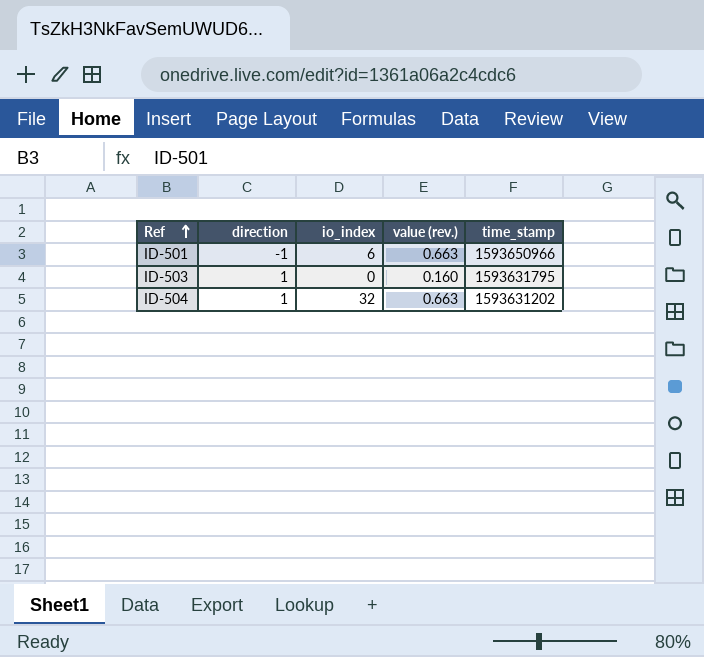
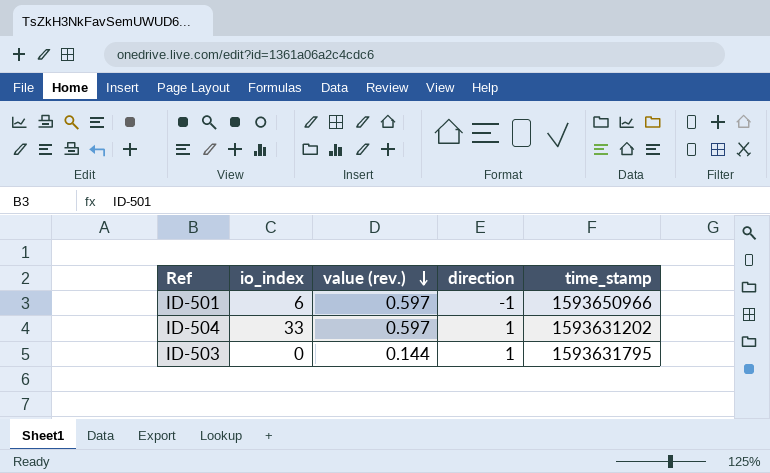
row order: Ref ascending -> value (rev.) descending
column direction | position: 2 -> 4
ID-501 | value (rev.): 0.663 -> 0.597
ID-504 | io_index: 32 -> 33
ID-504 | value (rev.): 0.663 -> 0.597
ID-503 | value (rev.): 0.160 -> 0.144

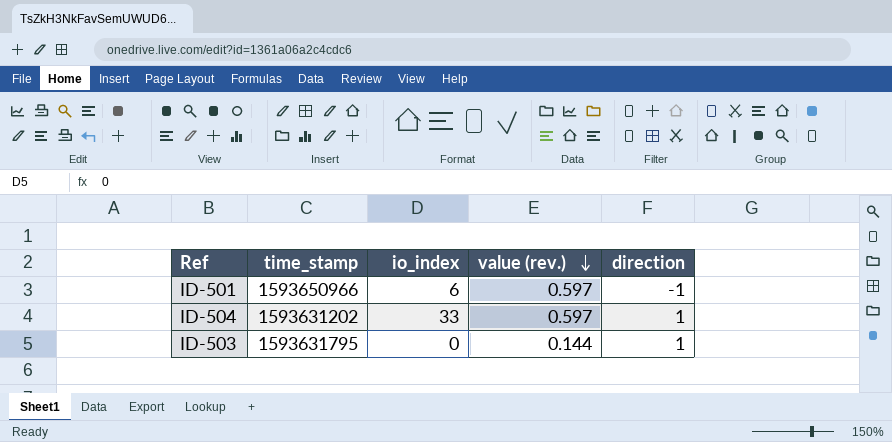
column time_stamp | position: 5 -> 2

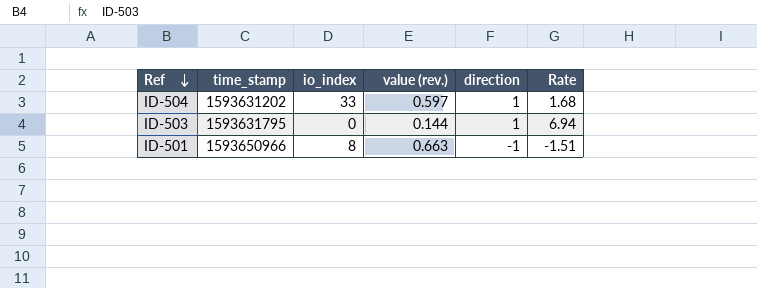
row order: value (rev.) descending -> Ref descending
column Rate | formula: none -> [direction] / [value (rev.)]
ID-501 | io_index: 6 -> 8
ID-501 | value (rev.): 0.597 -> 0.663

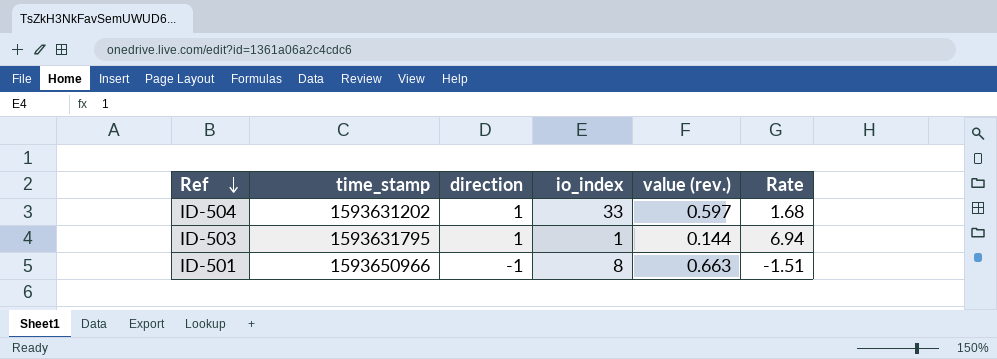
column direction | position: 5 -> 3
ID-503 | io_index: 0 -> 1

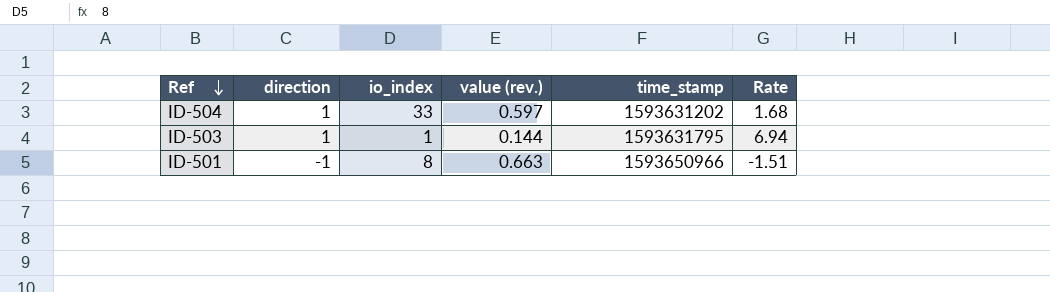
column time_stamp | position: 2 -> 5

